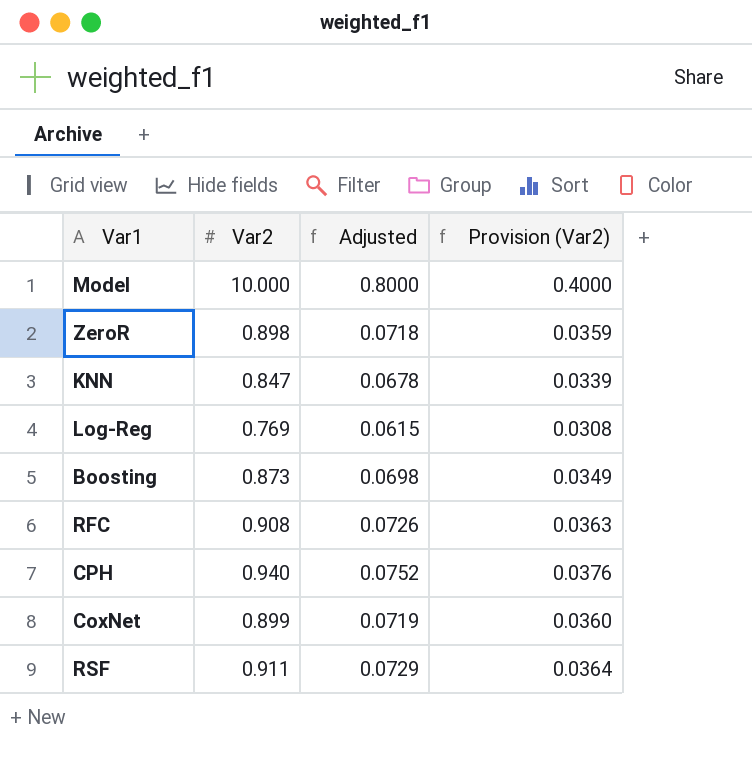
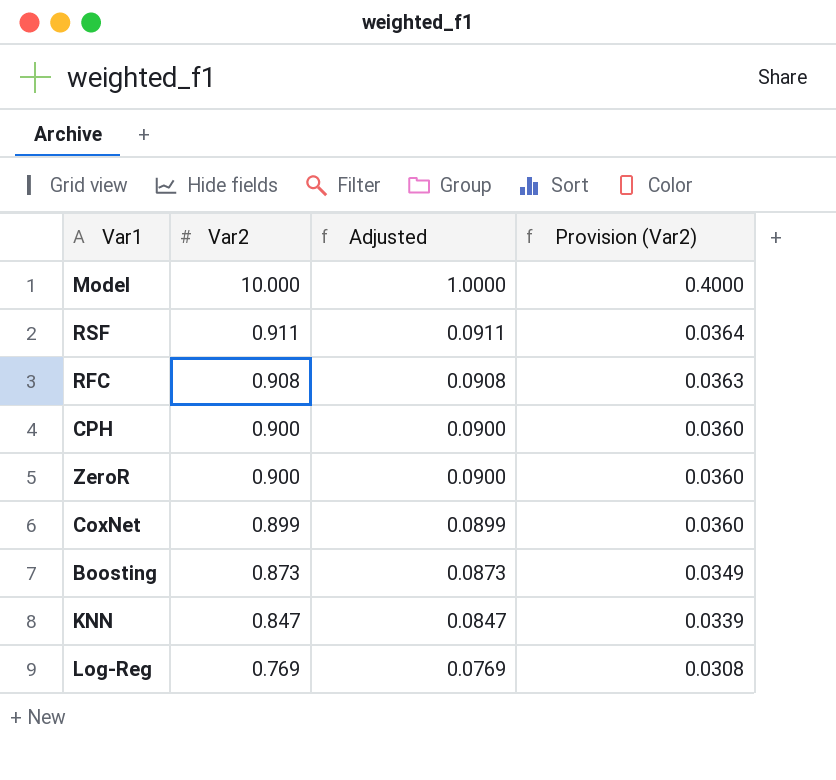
row order: none -> Var2 descending
column Adjusted | formula: [Var2] * 0.08 -> [Var2] * 0.1
CPH | Var2: 0.940 -> 0.900
CPH | Provision (Var2): 0.0376 -> 0.0360
ZeroR | Var2: 0.898 -> 0.900
ZeroR | Provision (Var2): 0.0359 -> 0.0360

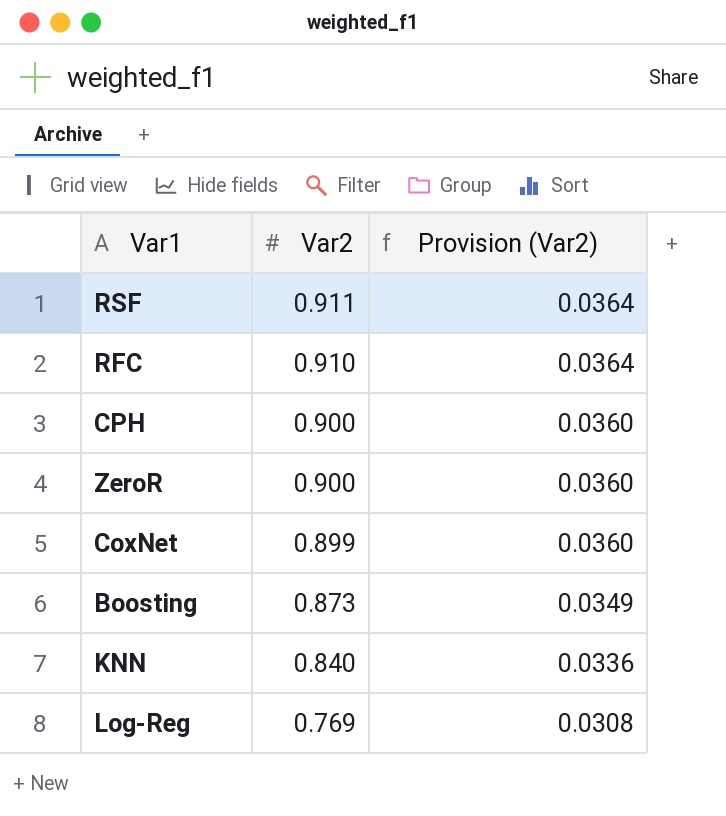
column Adjusted | formula: [Var2] * 0.1 -> none
row Model: 10.000 | 1.0000 | 0.4000 -> none
RFC | Var2: 0.908 -> 0.910
RFC | Provision (Var2): 0.0363 -> 0.0364
KNN | Var2: 0.847 -> 0.840
KNN | Provision (Var2): 0.0339 -> 0.0336

